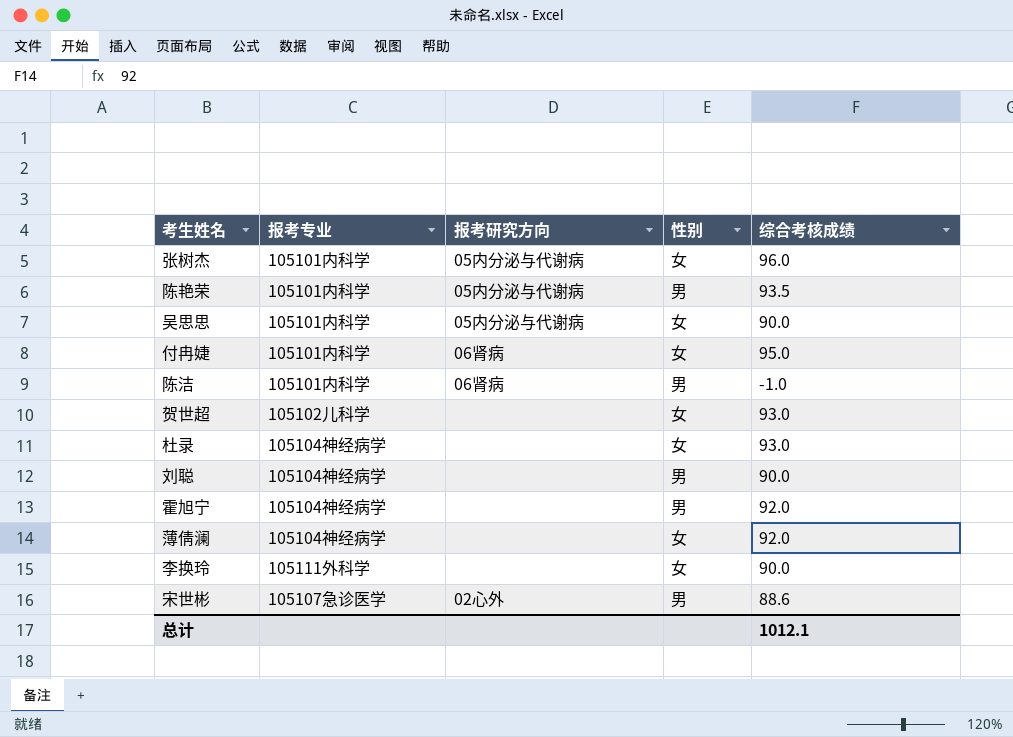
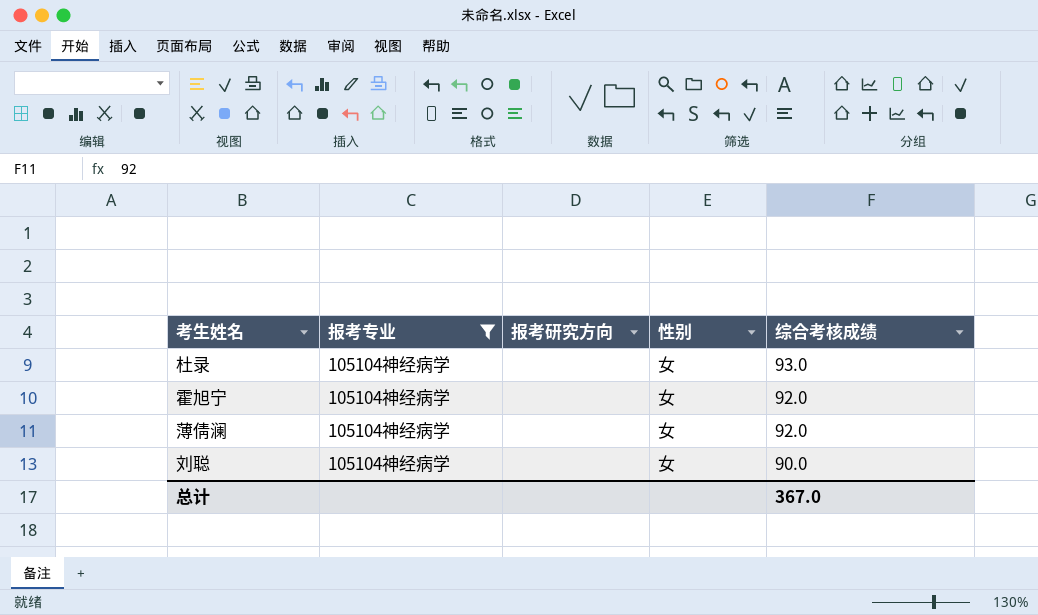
filter: none -> 报考专业 = 105104神经病学
row order: none -> 综合考核成绩 descending
霍旭宁 | 性别: 男 -> 女
刘聪 | 性别: 男 -> 女
总计 | 综合考核成绩: 1012.1 -> 367.0

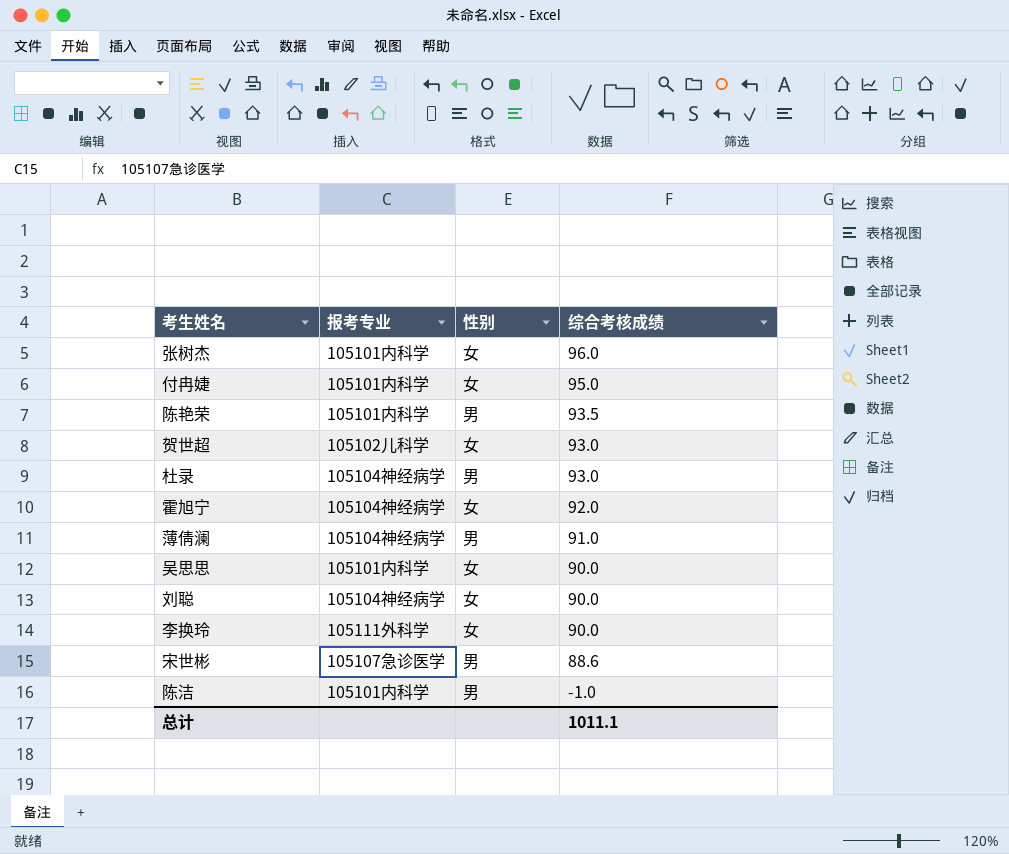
filter: 报考专业 = 105104神经病学 -> none
column 报考研究方向 | position: 3 -> none
杜录 | 性别: 女 -> 男
薄倩澜 | 性别: 女 -> 男
薄倩澜 | 综合考核成绩: 92.0 -> 91.0
总计 | 综合考核成绩: 367.0 -> 1011.1

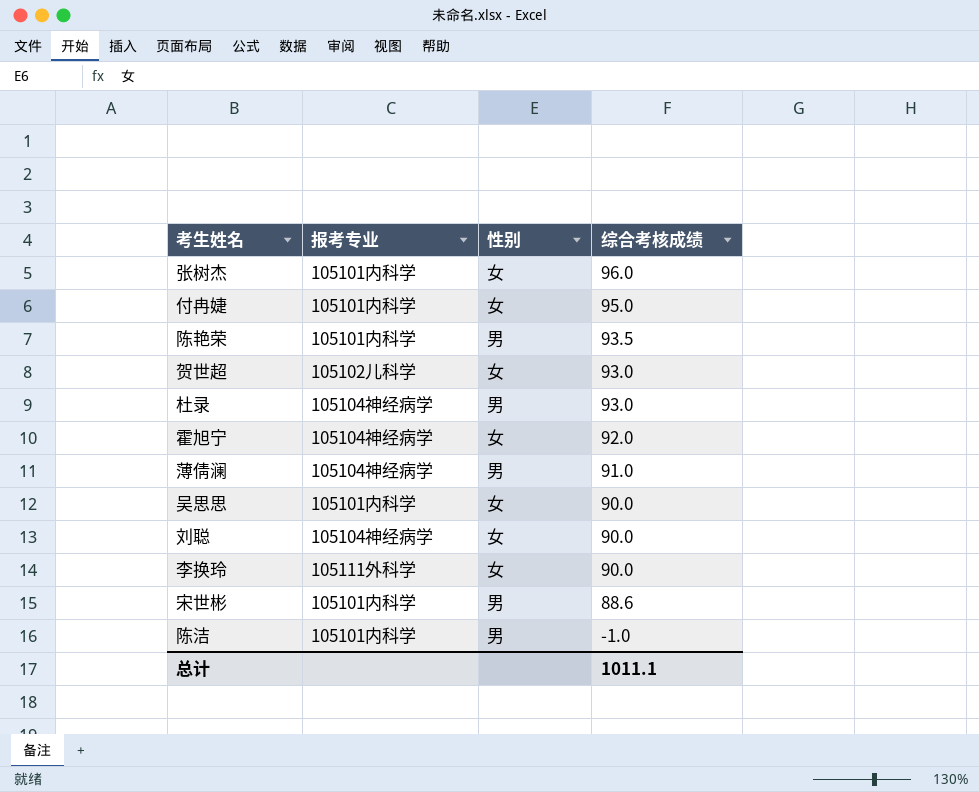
宋世彬 | 报考专业: 105107急诊医学 -> 105101内科学

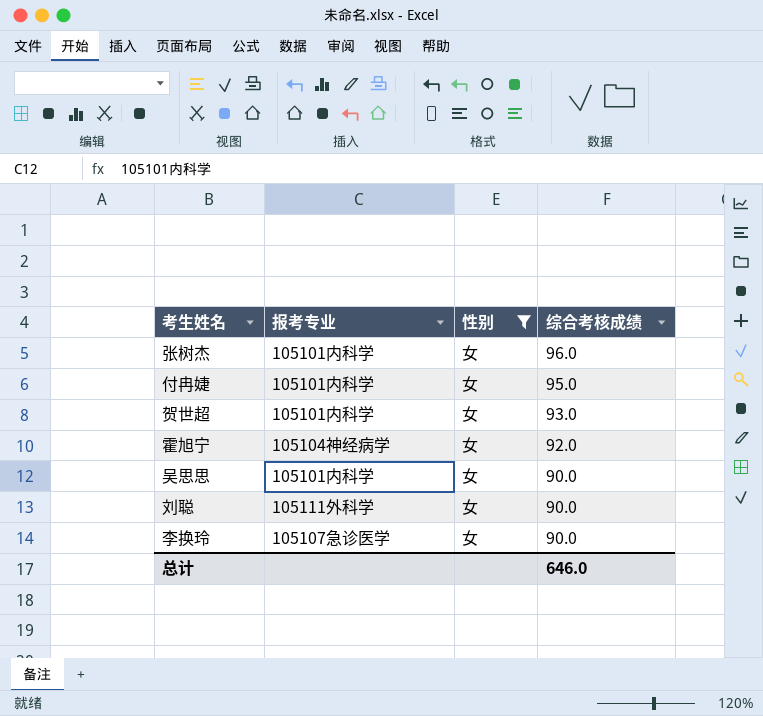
filter: none -> 性别 = 女
贺世超 | 报考专业: 105102儿科学 -> 105101内科学
刘聪 | 报考专业: 105104神经病学 -> 105111外科学
李换玲 | 报考专业: 105111外科学 -> 105107急诊医学
总计 | 综合考核成绩: 1011.1 -> 646.0

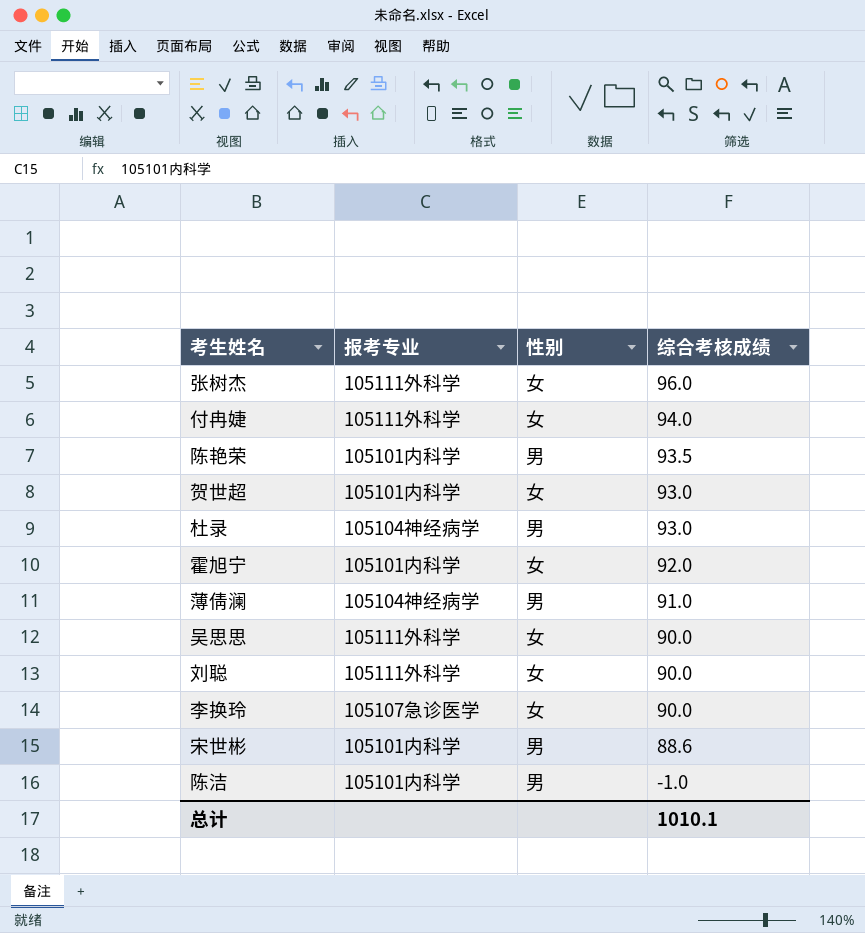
filter: 性别 = 女 -> none
张树杰 | 报考专业: 105101内科学 -> 105111外科学
付冉婕 | 报考专业: 105101内科学 -> 105111外科学
付冉婕 | 综合考核成绩: 95.0 -> 94.0
霍旭宁 | 报考专业: 105104神经病学 -> 105101内科学
吴思思 | 报考专业: 105101内科学 -> 105111外科学
总计 | 综合考核成绩: 646.0 -> 1010.1

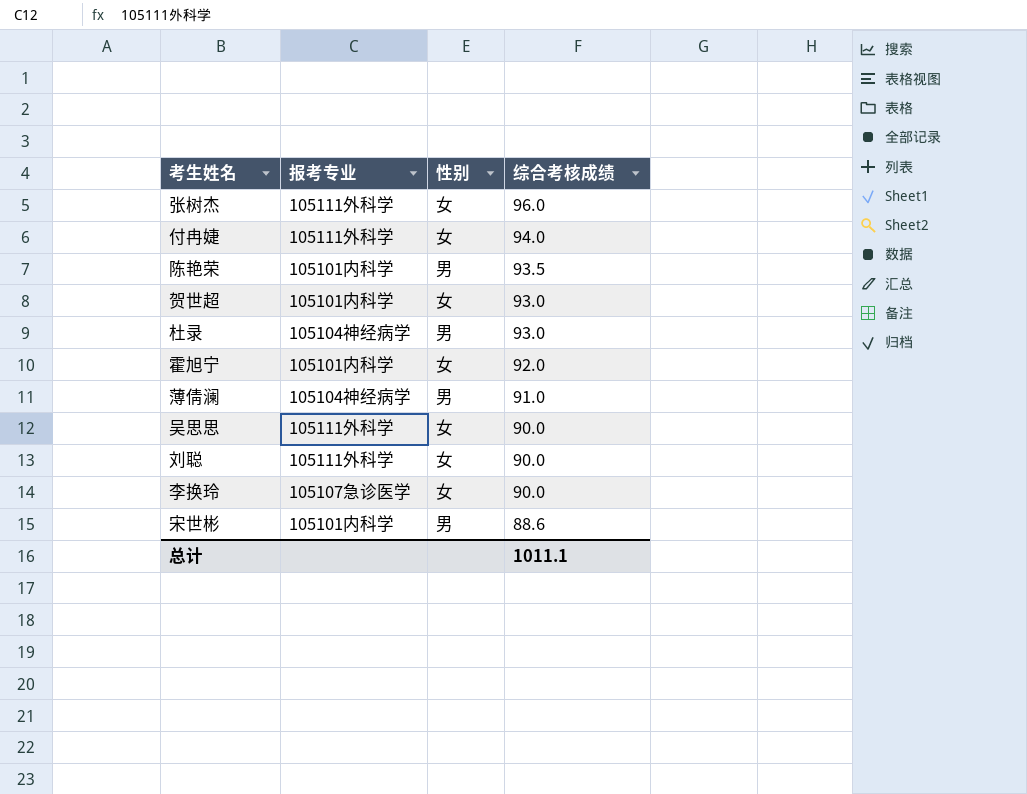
row 陈洁: 105101内科学 | 男 | -1.0 -> none
总计 | 综合考核成绩: 1010.1 -> 1011.1

